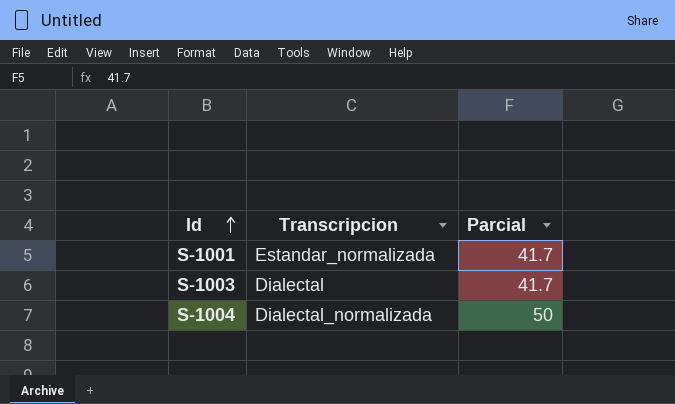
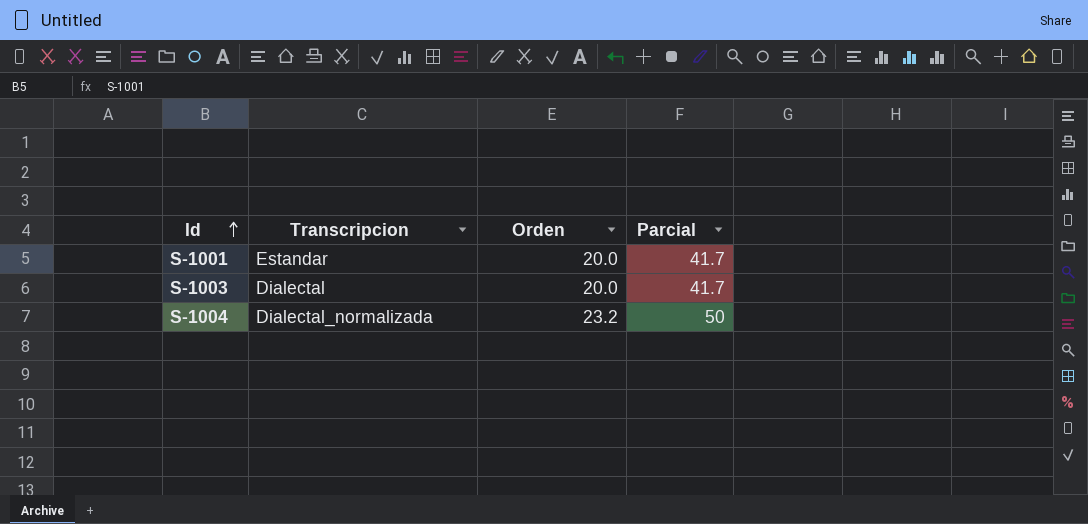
column Orden | position: none -> 3
S-1001 | Transcripcion: Estandar_normalizada -> Estandar

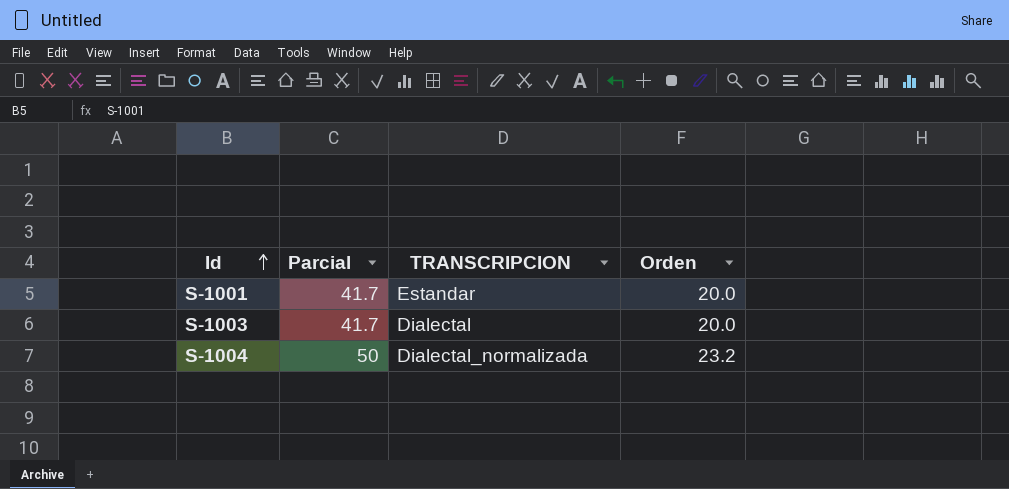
column Parcial | position: 4 -> 2
column name: Transcripcion -> TRANSCRIPCION

